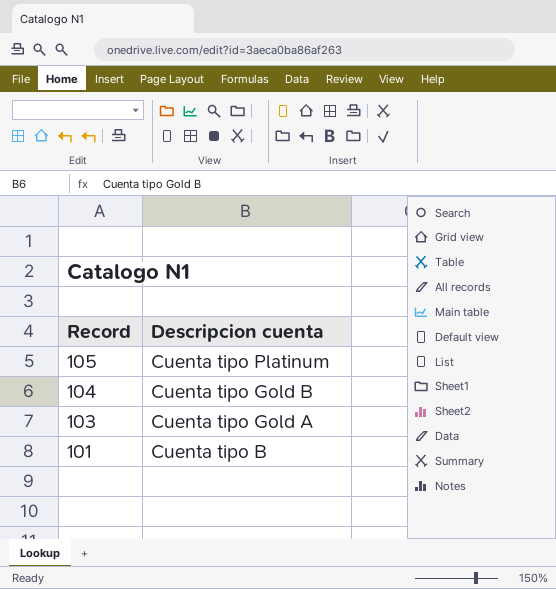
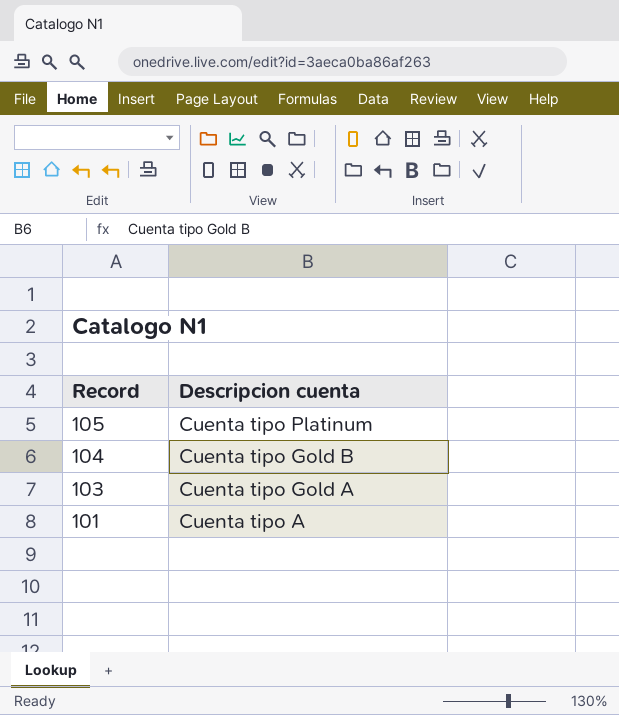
101 | Descripcion cuenta: Cuenta tipo B -> Cuenta tipo A

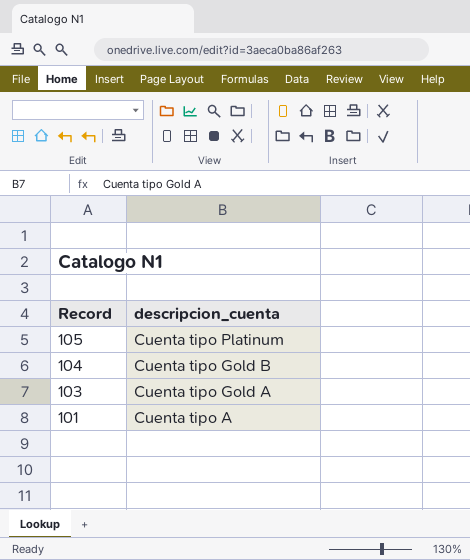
column name: Descripcion cuenta -> descripcion_cuenta

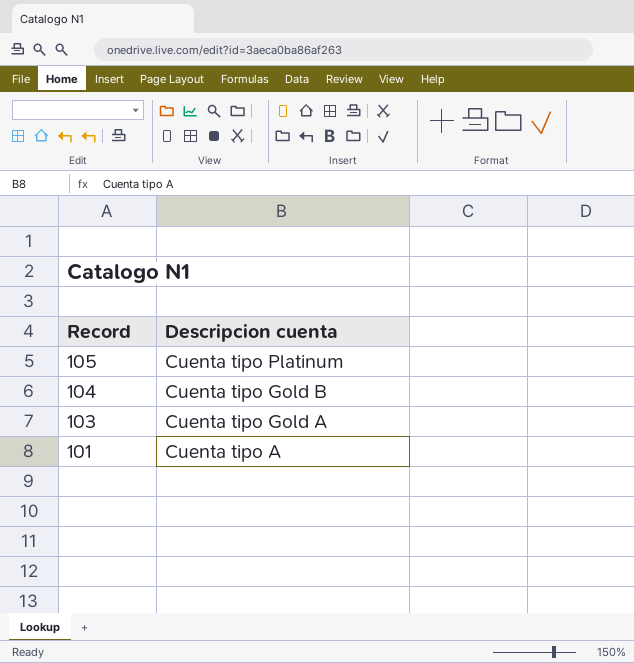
column name: descripcion_cuenta -> Descripcion cuenta

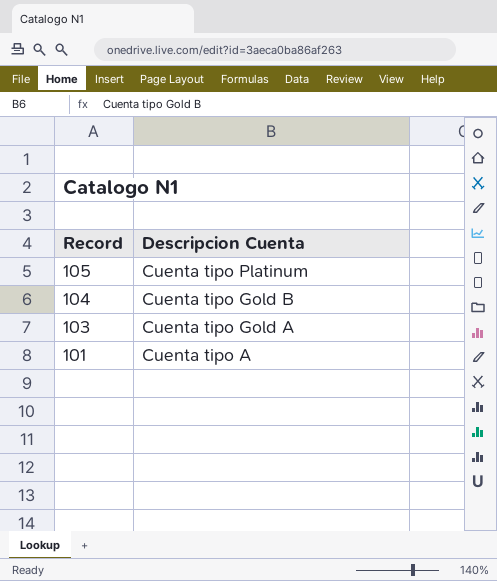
column name: Descripcion cuenta -> Descripcion Cuenta

